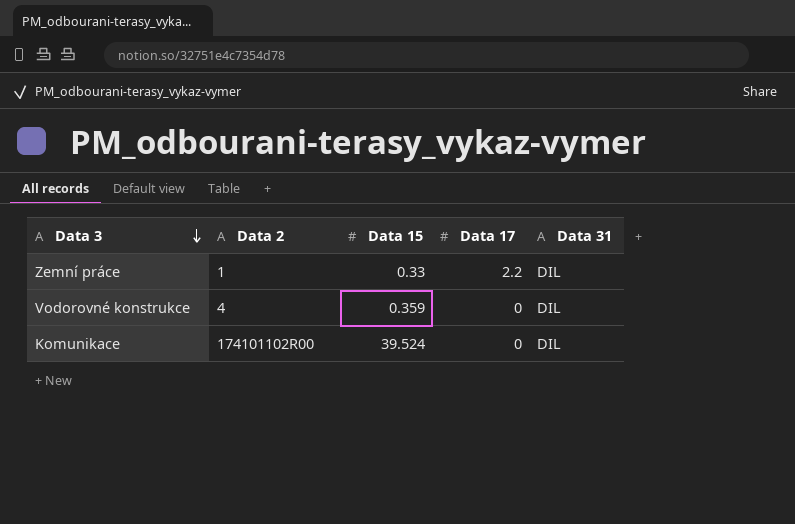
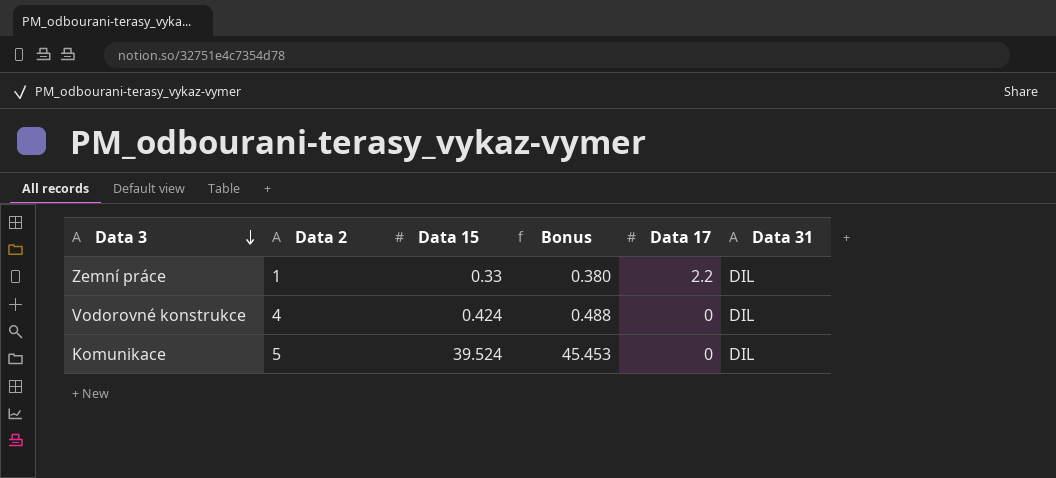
column Bonus | formula: none -> [Data 15] * 1.15
Vodorovné konstrukce | Data 15: 0.359 -> 0.424
Komunikace | Data 2: 174101102R00 -> 5

